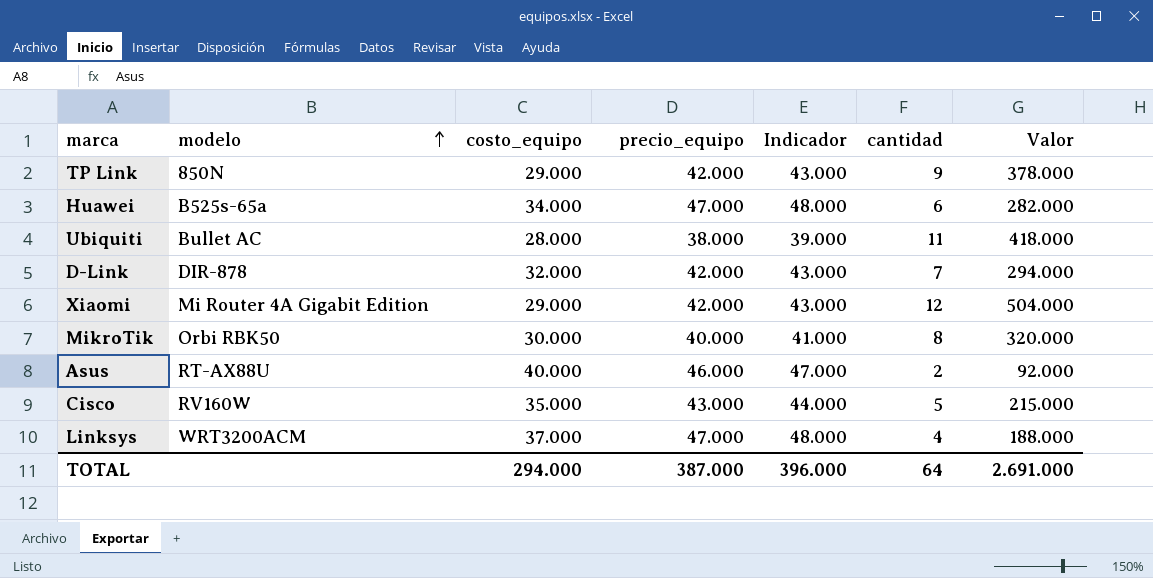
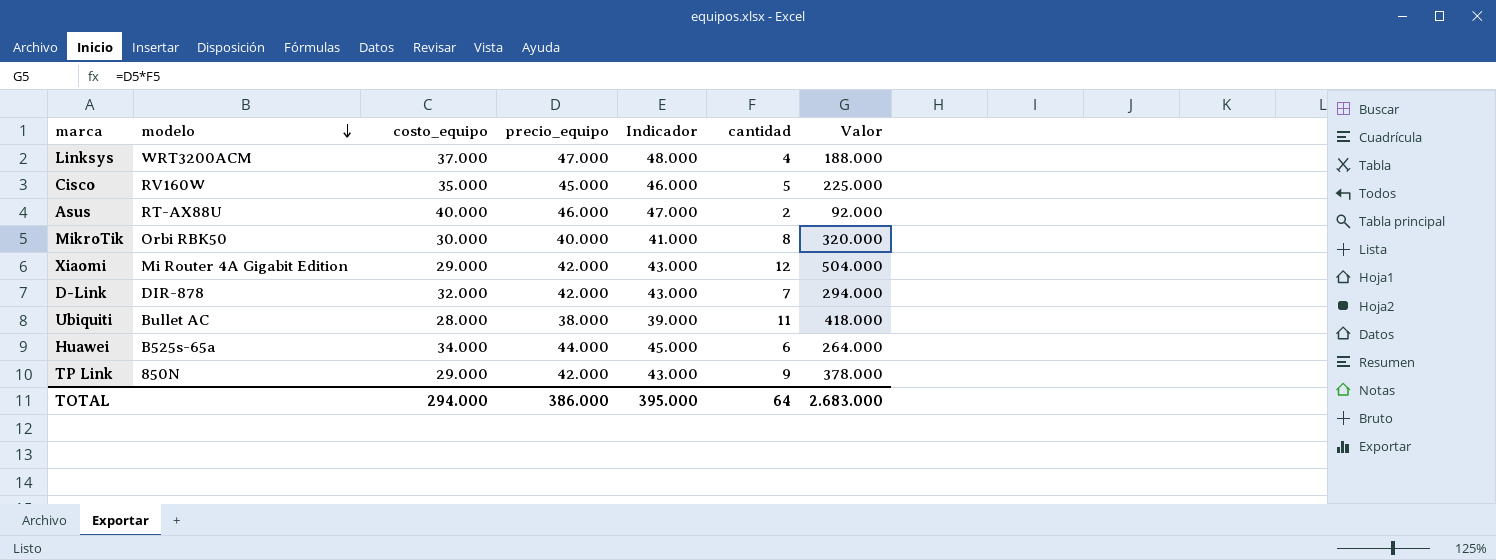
row order: modelo ascending -> modelo descending
Cisco | precio_equipo: 43.000 -> 45.000
Cisco | Indicador: 44.000 -> 46.000
Cisco | Valor: 215.000 -> 225.000
Huawei | precio_equipo: 47.000 -> 44.000
Huawei | Indicador: 48.000 -> 45.000
Huawei | Valor: 282.000 -> 264.000
TOTAL | precio_equipo: 387.000 -> 386.000
TOTAL | Indicador: 396.000 -> 395.000
TOTAL | Valor: 2.691.000 -> 2.683.000

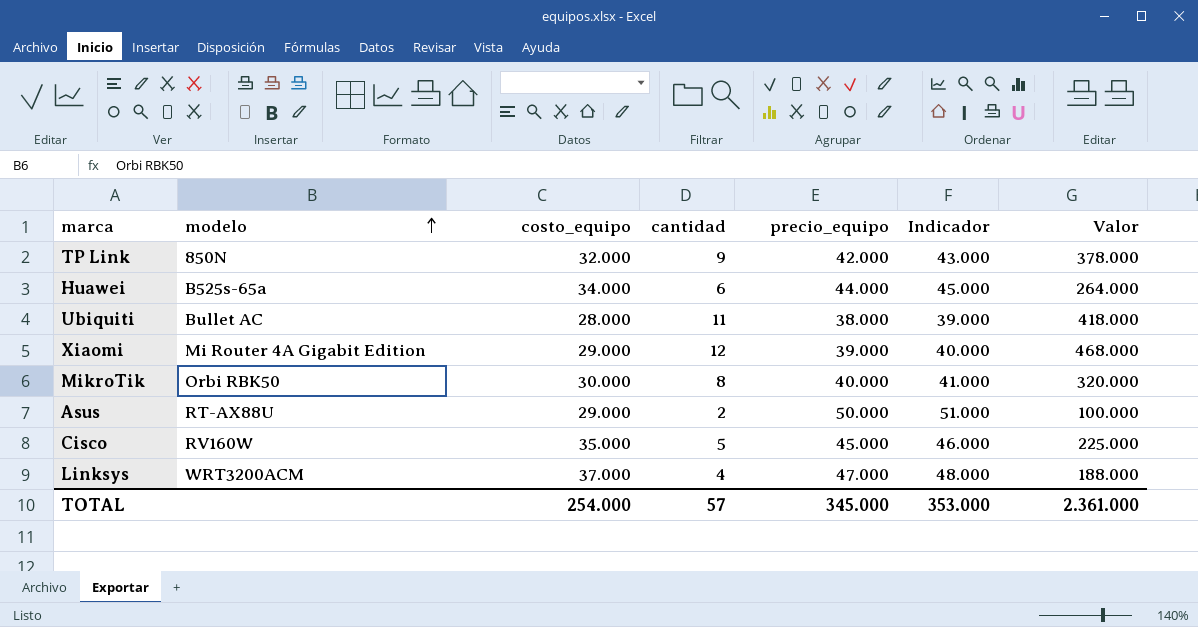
row order: modelo descending -> modelo ascending
column cantidad | position: 6 -> 4
row D-Link: DIR-878 | 32.000 | 42.000 | 43.000 | 7 | 294.000 -> none
TP Link | costo_equipo: 29.000 -> 32.000
Xiaomi | precio_equipo: 42.000 -> 39.000
Xiaomi | Indicador: 43.000 -> 40.000
Xiaomi | Valor: 504.000 -> 468.000
Asus | costo_equipo: 40.000 -> 29.000
Asus | precio_equipo: 46.000 -> 50.000
Asus | Indicador: 47.000 -> 51.000
Asus | Valor: 92.000 -> 100.000
TOTAL | costo_equipo: 294.000 -> 254.000
TOTAL | cantidad: 64 -> 57
TOTAL | precio_equipo: 386.000 -> 345.000
TOTAL | Indicador: 395.000 -> 353.000
TOTAL | Valor: 2.683.000 -> 2.361.000

